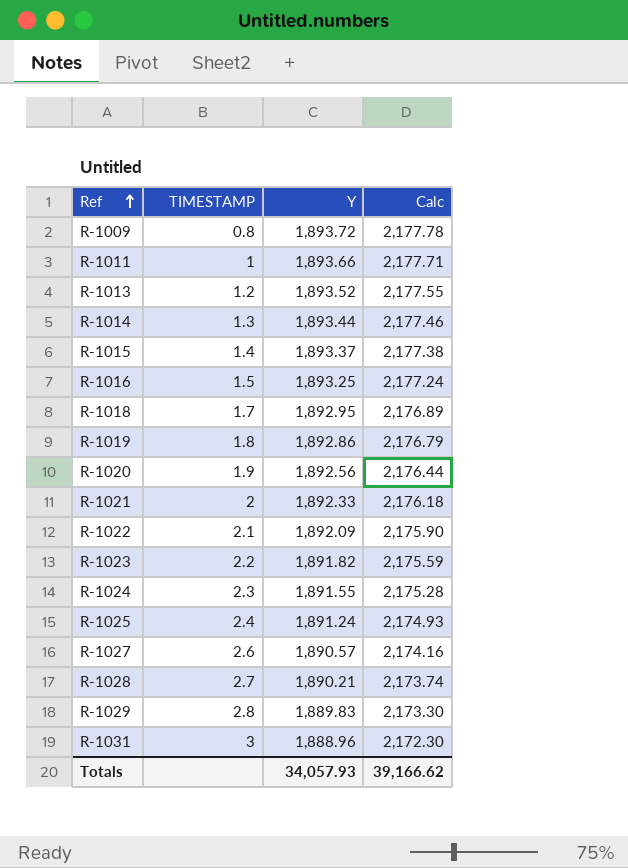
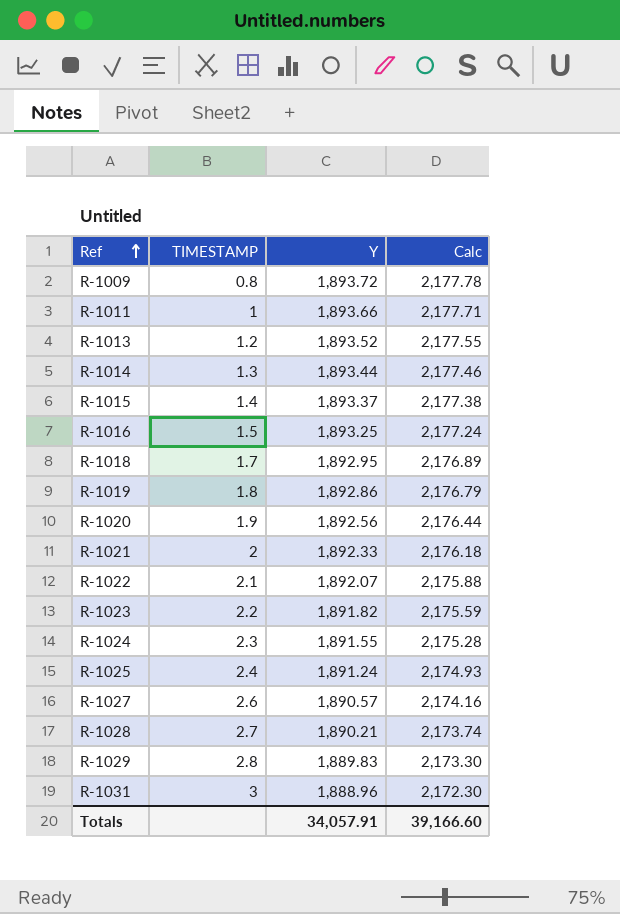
R-1022 | Y: 1,892.09 -> 1,892.07
R-1022 | Calc: 2,175.90 -> 2,175.88
Totals | Y: 34,057.93 -> 34,057.91
Totals | Calc: 39,166.62 -> 39,166.60

